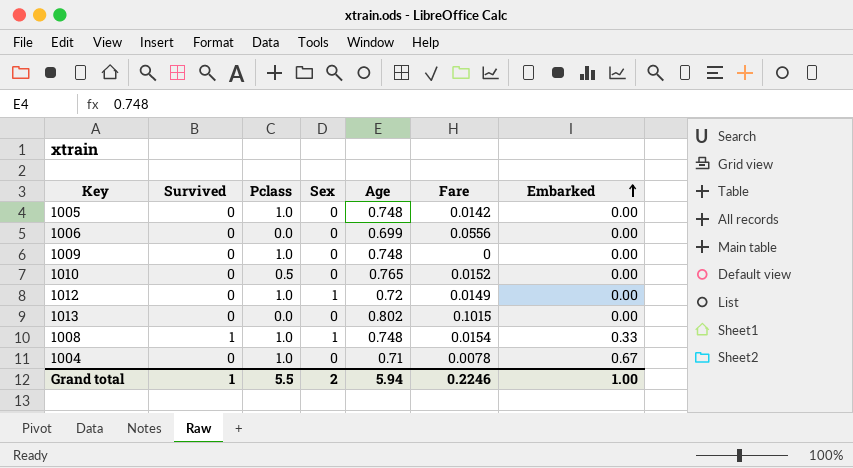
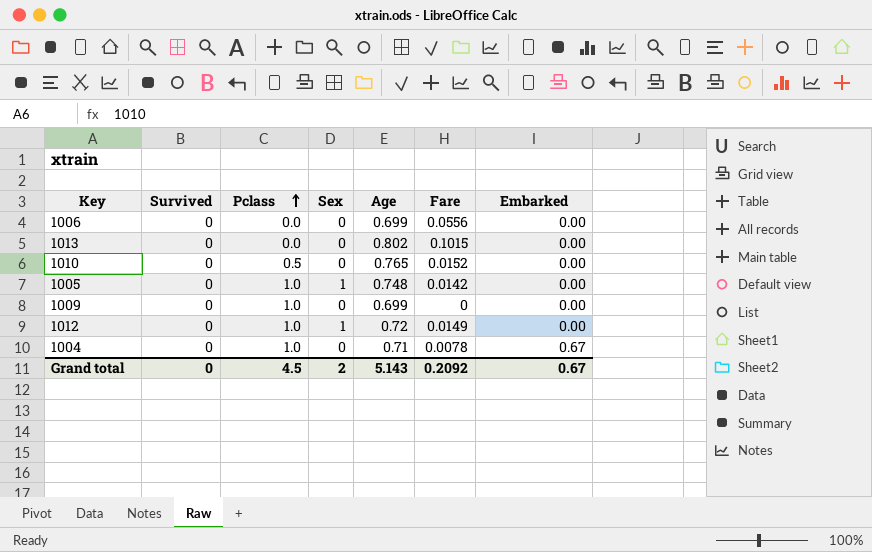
row order: Embarked ascending -> Pclass ascending
row 1008: 1 | 1.0 | 1 | 0.748 | 0.0154 | 0.33 -> none
1005 | Sex: 0 -> 1
1009 | Age: 0.748 -> 0.699
Grand total | Survived: 1 -> 0
Grand total | Pclass: 5.5 -> 4.5
Grand total | Age: 5.94 -> 5.143
Grand total | Fare: 0.2246 -> 0.2092
Grand total | Embarked: 1.00 -> 0.67

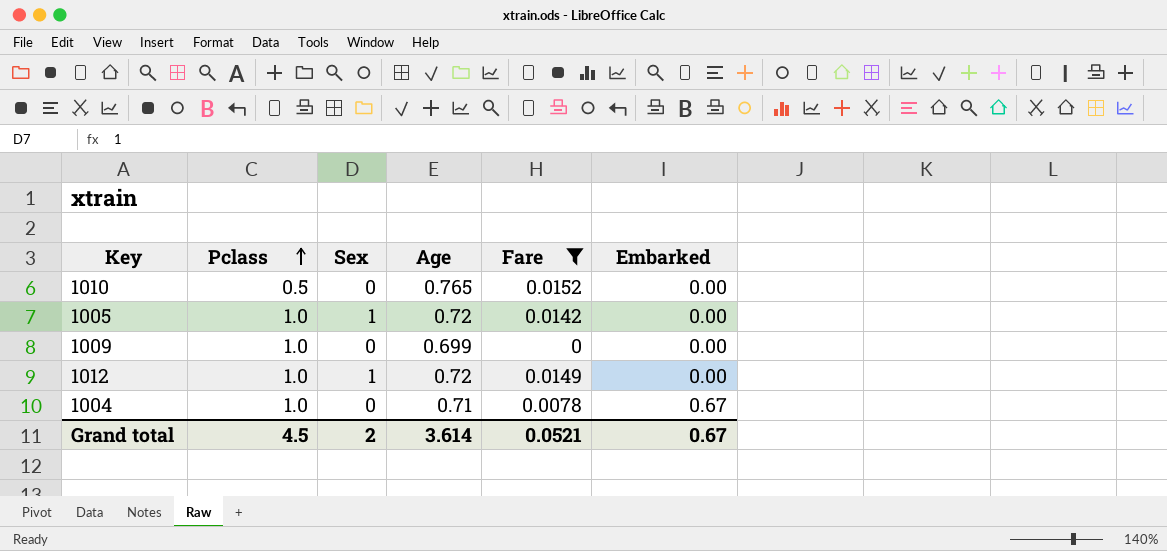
filter: none -> Fare <= 0.0152
column Survived | position: 2 -> none
1005 | Age: 0.748 -> 0.72
Grand total | Age: 5.143 -> 3.614
Grand total | Fare: 0.2092 -> 0.0521

